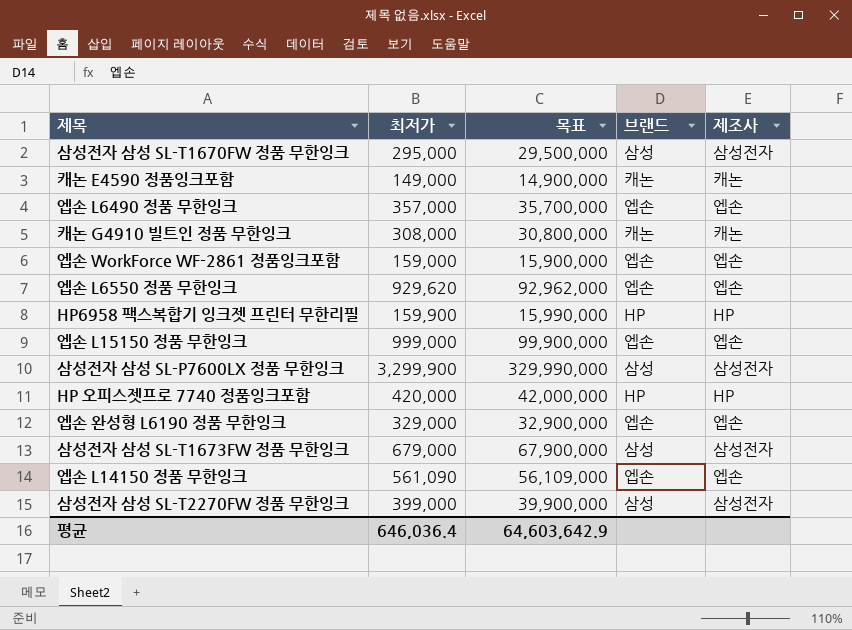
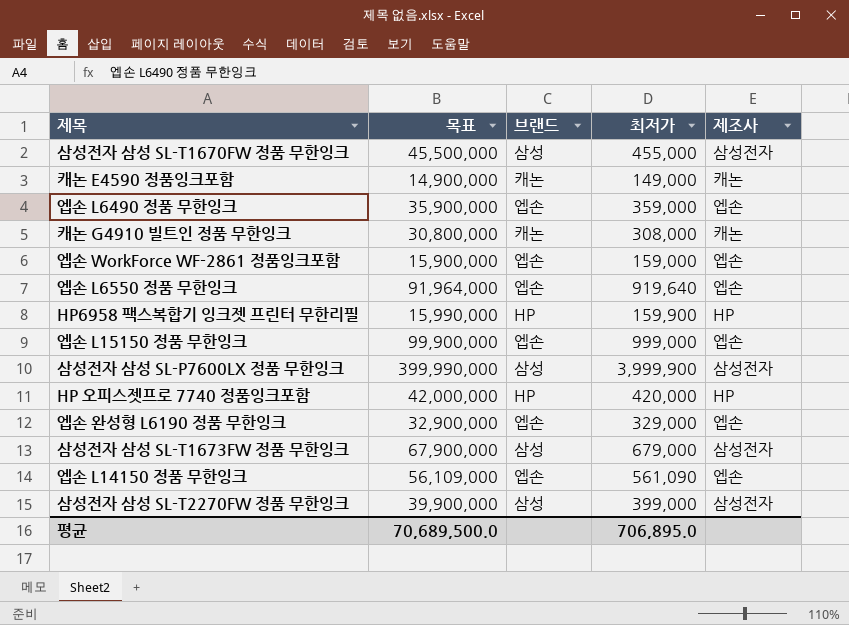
column 최저가 | position: 2 -> 4
삼성전자 삼성 SL-T1670FW 정품 무한잉크 | 목표: 29,500,000 -> 45,500,000
삼성전자 삼성 SL-T1670FW 정품 무한잉크 | 최저가: 295,000 -> 455,000
엡손 L6490 정품 무한잉크 | 목표: 35,700,000 -> 35,900,000
엡손 L6490 정품 무한잉크 | 최저가: 357,000 -> 359,000
엡손 L6550 정품 무한잉크 | 목표: 92,962,000 -> 91,964,000
엡손 L6550 정품 무한잉크 | 최저가: 929,620 -> 919,640
삼성전자 삼성 SL-P7600LX 정품 무한잉크 | 목표: 329,990,000 -> 399,990,000
삼성전자 삼성 SL-P7600LX 정품 무한잉크 | 최저가: 3,299,900 -> 3,999,900
평균 | 목표: 64,603,642.9 -> 70,689,500.0
평균 | 최저가: 646,036.4 -> 706,895.0

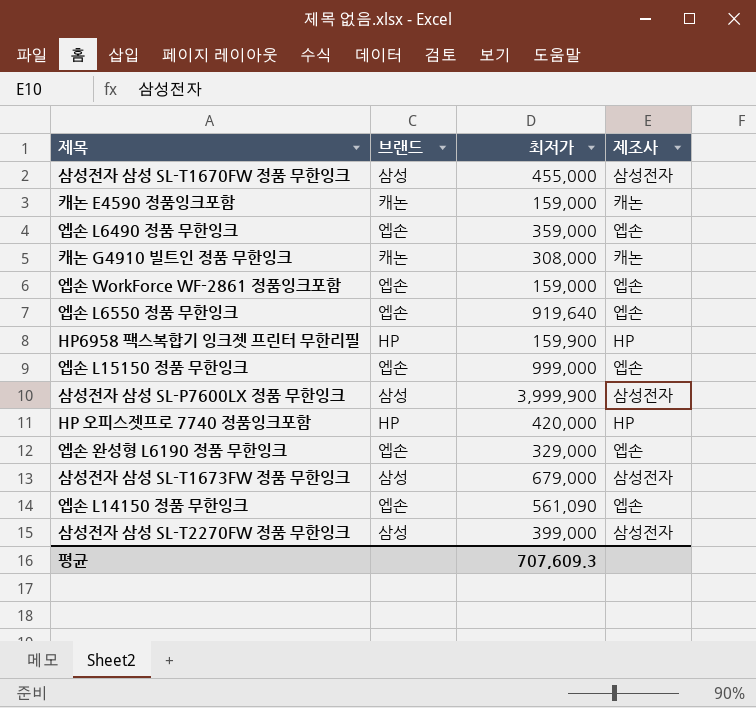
column 목표 | formula: [최저가] * 100 -> none
캐논 E4590 정품잉크포함 | 최저가: 149,000 -> 159,000
평균 | 최저가: 706,895.0 -> 707,609.3

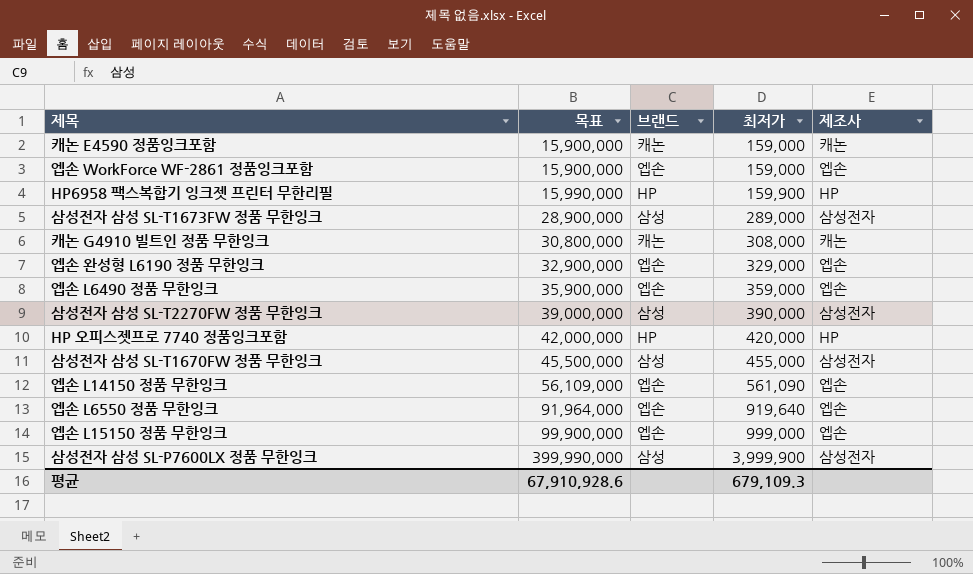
row order: none -> 목표 ascending
column 목표 | formula: none -> [최저가] * 100
삼성전자 삼성 SL-T1673FW 정품 무한잉크 | 최저가: 679,000 -> 289,000
삼성전자 삼성 SL-T2270FW 정품 무한잉크 | 최저가: 399,000 -> 390,000
평균 | 최저가: 707,609.3 -> 679,109.3

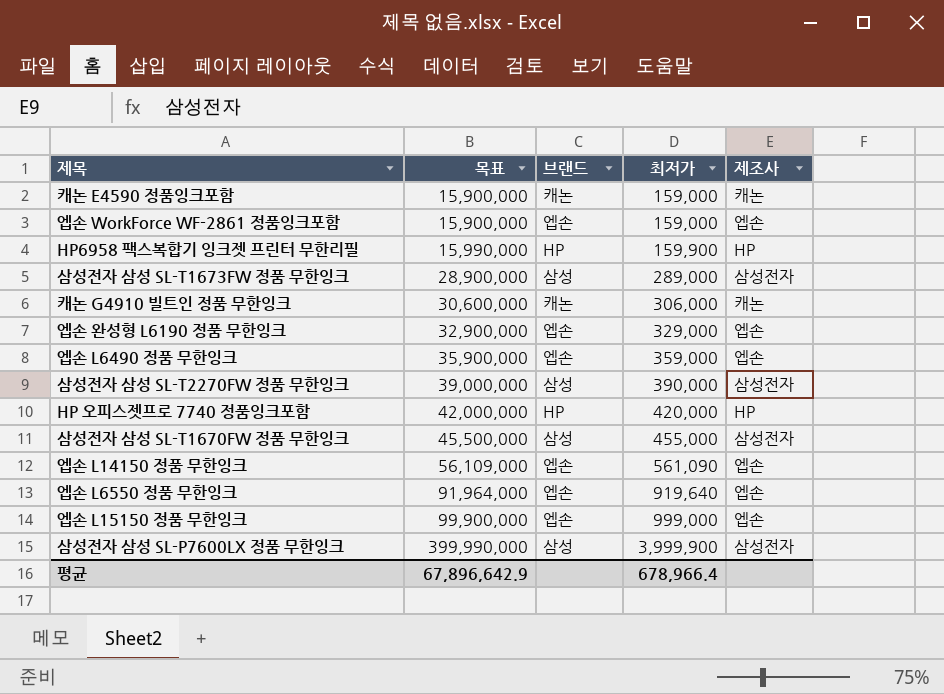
캐논 G4910 빌트인 정품 무한잉크 | 목표: 30,800,000 -> 30,600,000
캐논 G4910 빌트인 정품 무한잉크 | 최저가: 308,000 -> 306,000
평균 | 목표: 67,910,928.6 -> 67,896,642.9
평균 | 최저가: 679,109.3 -> 678,966.4

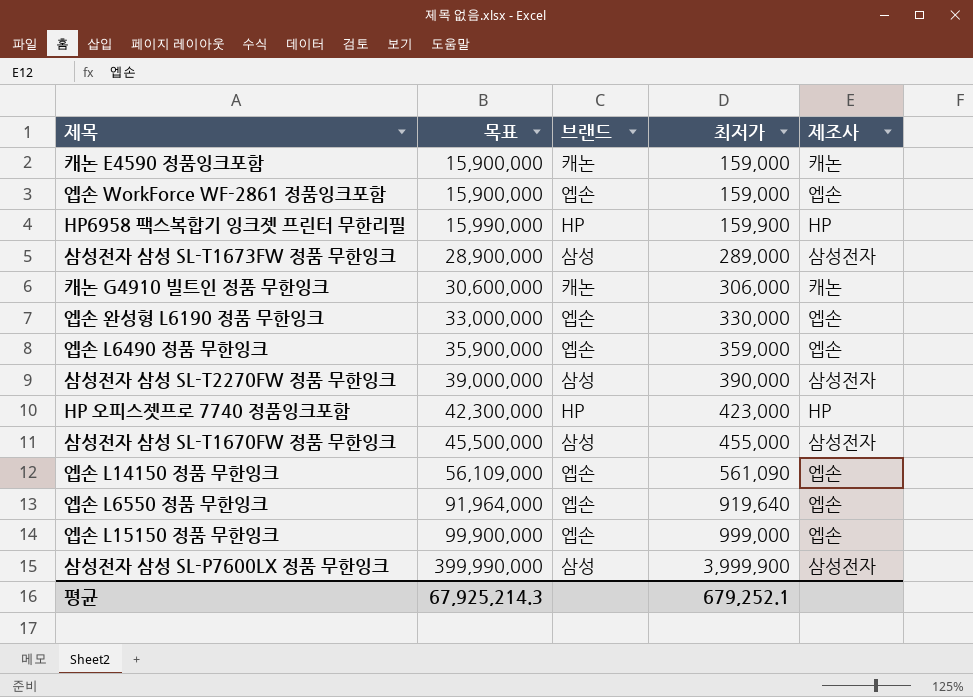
엡손 완성형 L6190 정품 무한잉크 | 목표: 32,900,000 -> 33,000,000
엡손 완성형 L6190 정품 무한잉크 | 최저가: 329,000 -> 330,000
HP 오피스젯프로 7740 정품잉크포함 | 목표: 42,000,000 -> 42,300,000
HP 오피스젯프로 7740 정품잉크포함 | 최저가: 420,000 -> 423,000
평균 | 목표: 67,896,642.9 -> 67,925,214.3
평균 | 최저가: 678,966.4 -> 679,252.1

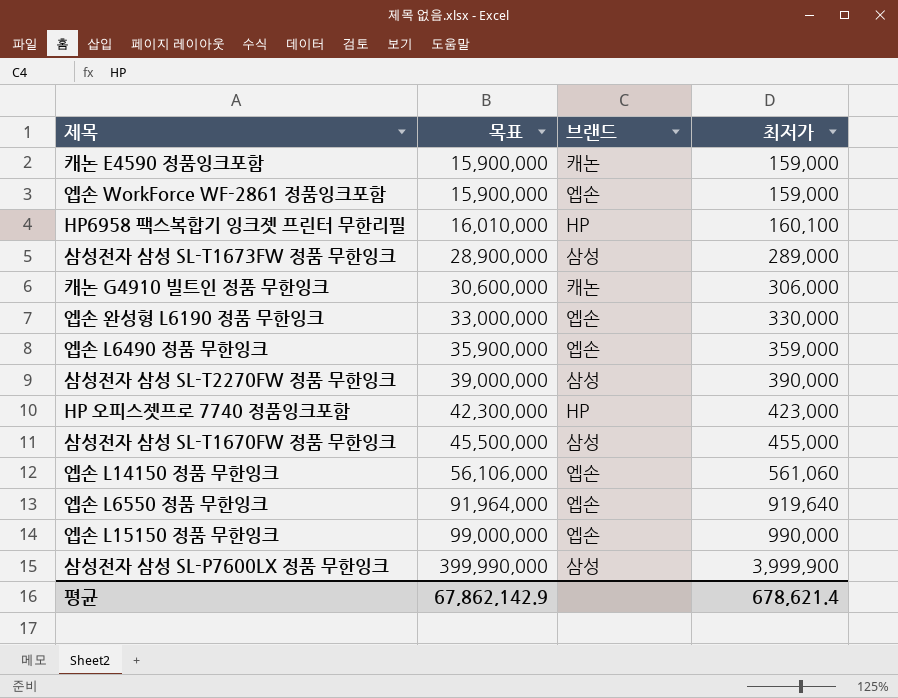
column 제조사 | position: 5 -> none
HP6958 팩스복합기 잉크젯 프린터 무한리필 | 목표: 15,990,000 -> 16,010,000
HP6958 팩스복합기 잉크젯 프린터 무한리필 | 최저가: 159,900 -> 160,100
엡손 L14150 정품 무한잉크 | 목표: 56,109,000 -> 56,106,000
엡손 L14150 정품 무한잉크 | 최저가: 561,090 -> 561,060
엡손 L15150 정품 무한잉크 | 목표: 99,900,000 -> 99,000,000
엡손 L15150 정품 무한잉크 | 최저가: 999,000 -> 990,000
평균 | 목표: 67,925,214.3 -> 67,862,142.9
평균 | 최저가: 679,252.1 -> 678,621.4

